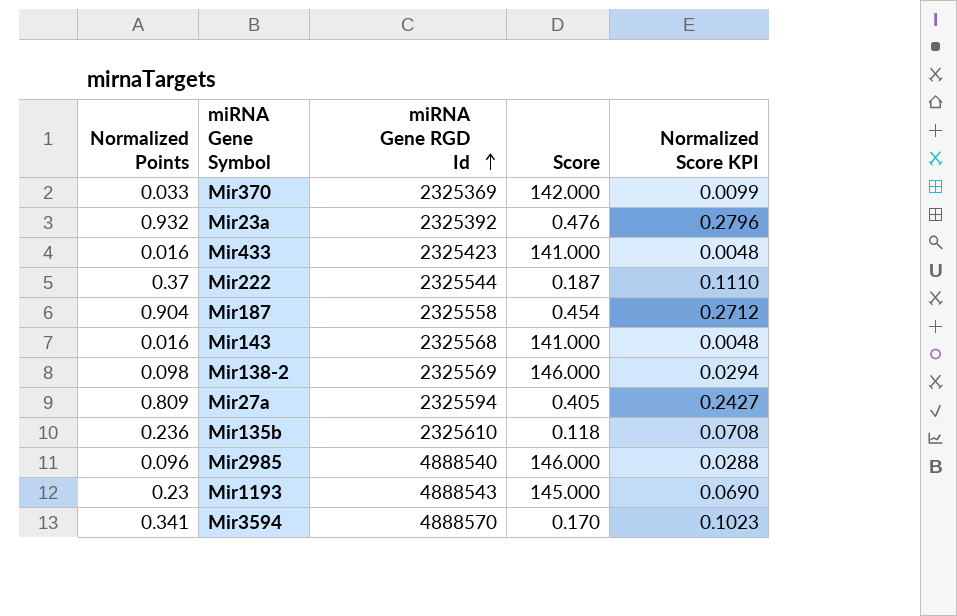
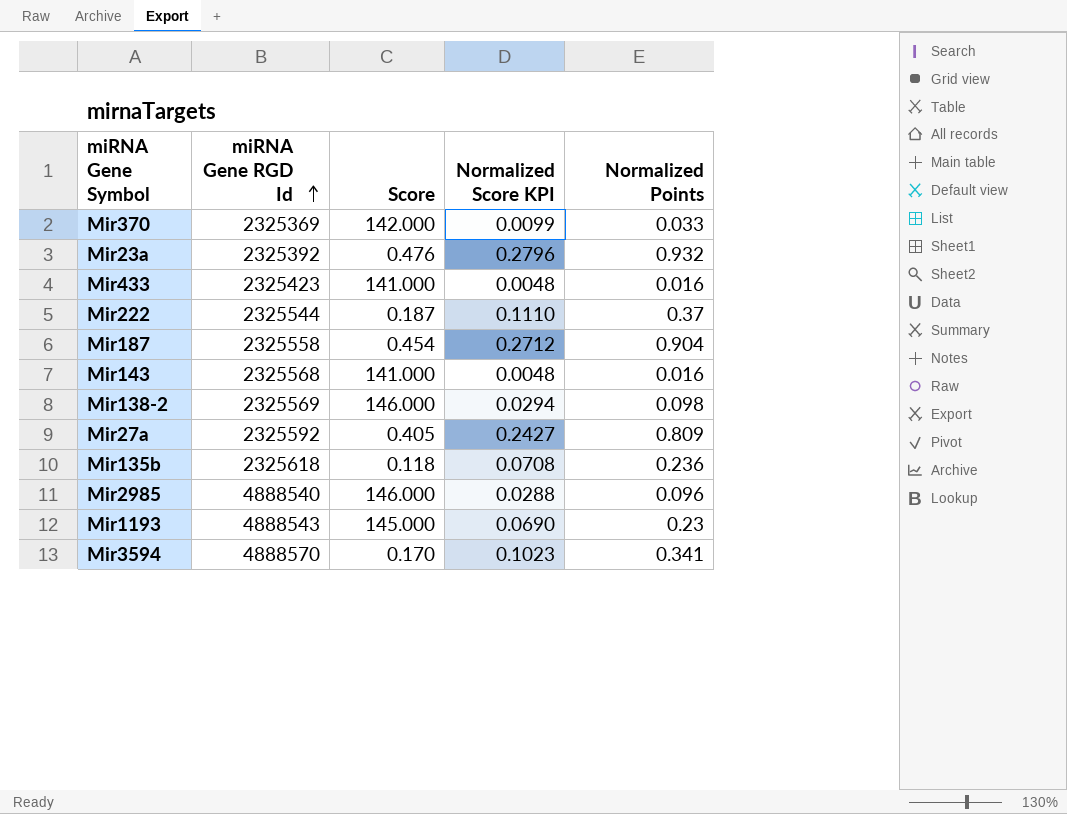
column Normalized Points | position: 1 -> 5
Mir27a | miRNA Gene RGD Id: 2325594 -> 2325592
Mir135b | miRNA Gene RGD Id: 2325610 -> 2325618

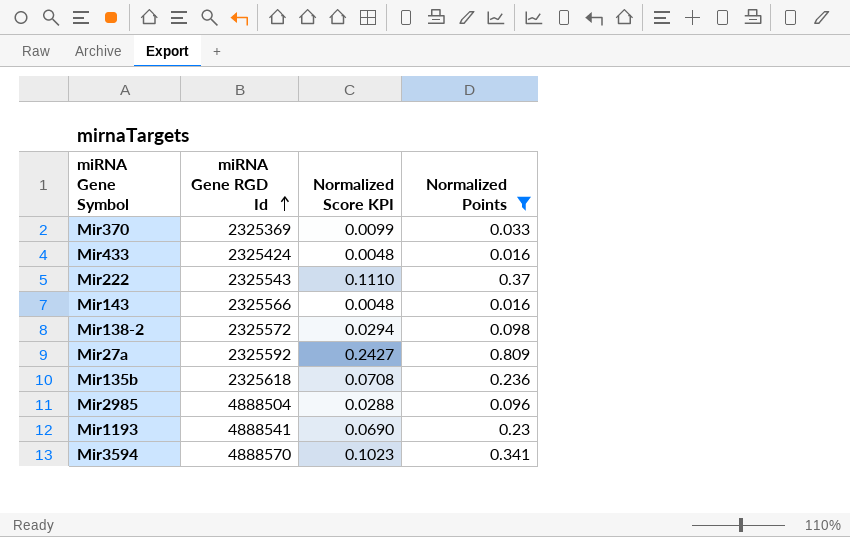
filter: none -> Normalized Points <= 0.809
column Score | position: 3 -> none
Mir433 | miRNA Gene RGD Id: 2325423 -> 2325424
Mir222 | miRNA Gene RGD Id: 2325544 -> 2325543
Mir143 | miRNA Gene RGD Id: 2325568 -> 2325566
Mir138-2 | miRNA Gene RGD Id: 2325569 -> 2325572
Mir2985 | miRNA Gene RGD Id: 4888540 -> 4888504
Mir1193 | miRNA Gene RGD Id: 4888543 -> 4888541

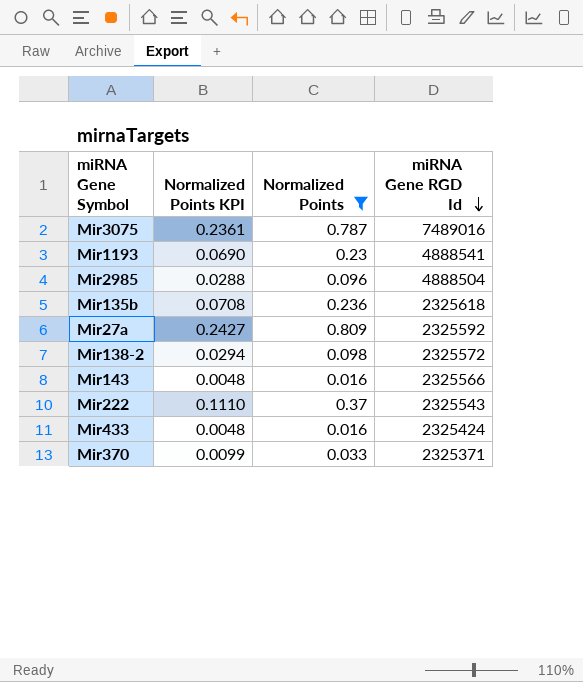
row order: miRNA Gene RGD Id ascending -> miRNA Gene RGD Id descending
column name: Normalized Score KPI -> Normalized Points KPI
column miRNA Gene RGD Id | position: 2 -> 4
row Mir3594: 4888570 | 0.1023 | 0.341 -> none
row Mir3075: none -> 0.2361 | 0.787 | 7489016
Mir370 | miRNA Gene RGD Id: 2325369 -> 2325371

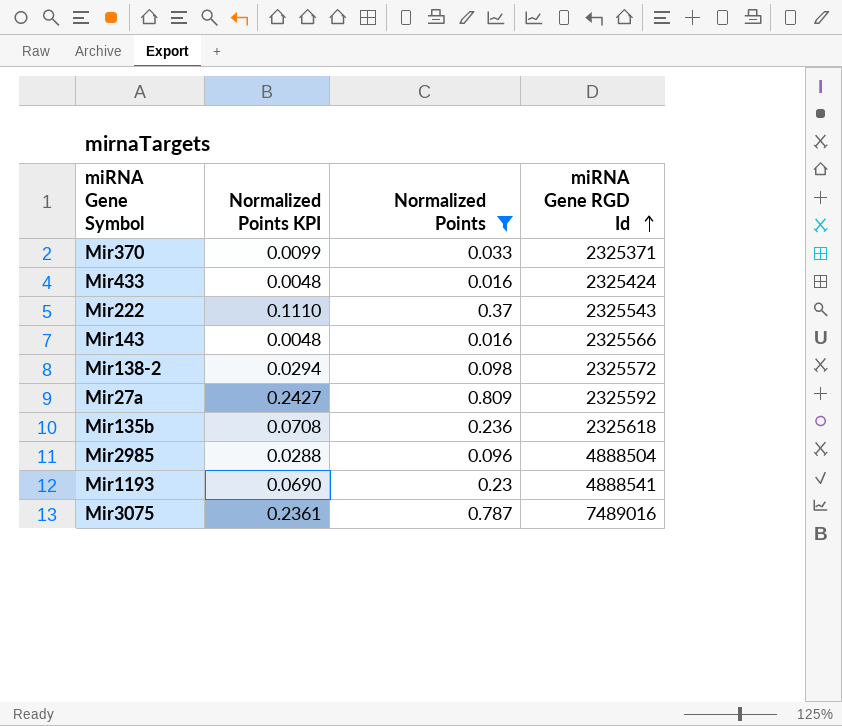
row order: miRNA Gene RGD Id descending -> miRNA Gene RGD Id ascending

